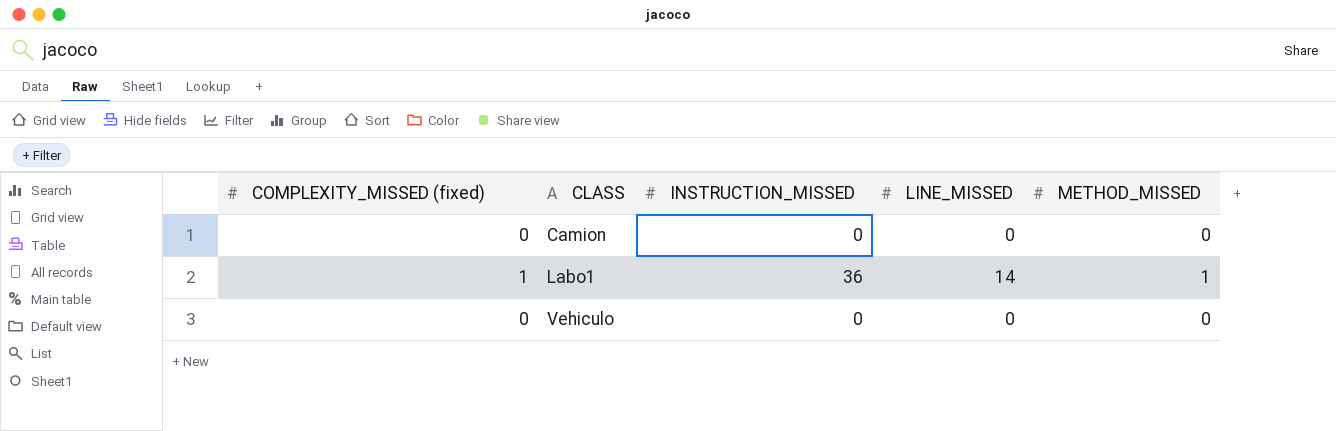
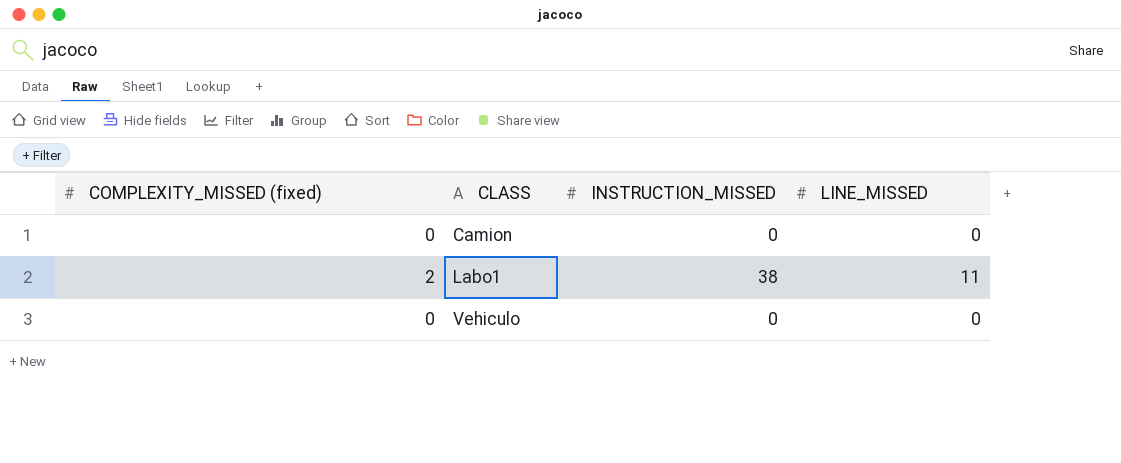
column METHOD_MISSED | position: 5 -> none
Labo1 | COMPLEXITY_MISSED (fixed): 1 -> 2
Labo1 | INSTRUCTION_MISSED: 36 -> 38
Labo1 | LINE_MISSED: 14 -> 11

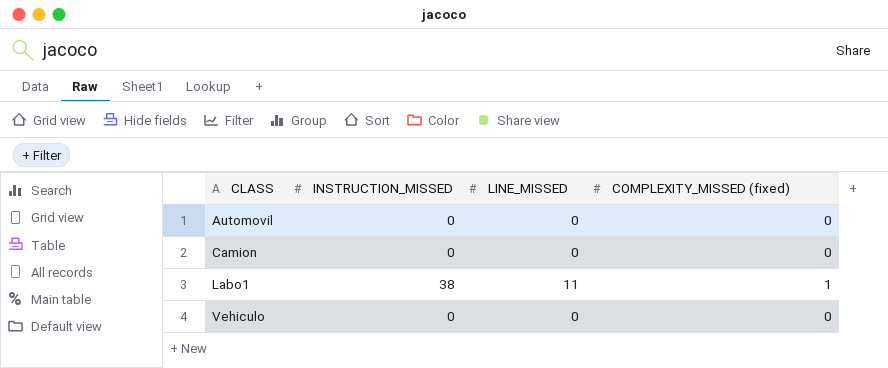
column COMPLEXITY_MISSED (fixed) | position: 1 -> 4
row Automovil: none -> 0 | 0 | 0
Labo1 | COMPLEXITY_MISSED (fixed): 2 -> 1

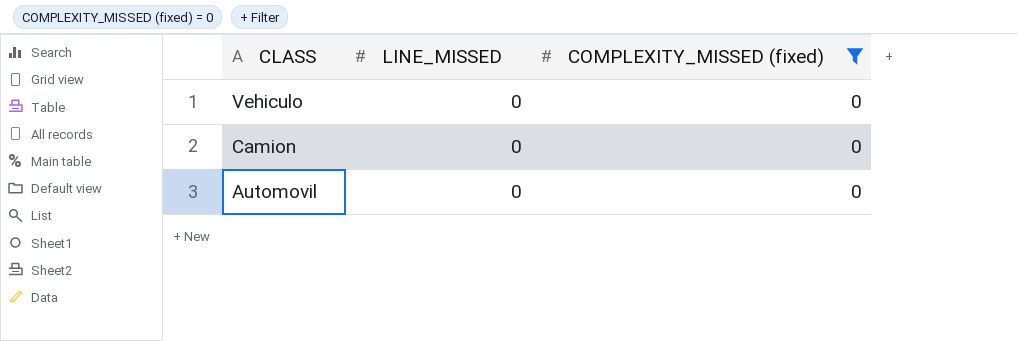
filter: none -> COMPLEXITY_MISSED (fixed) = 0
row order: CLASS ascending -> CLASS descending
column INSTRUCTION_MISSED | position: 2 -> none

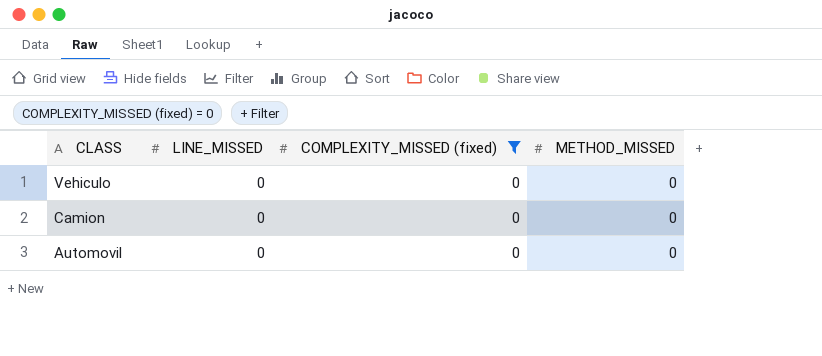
column METHOD_MISSED | position: none -> 4

